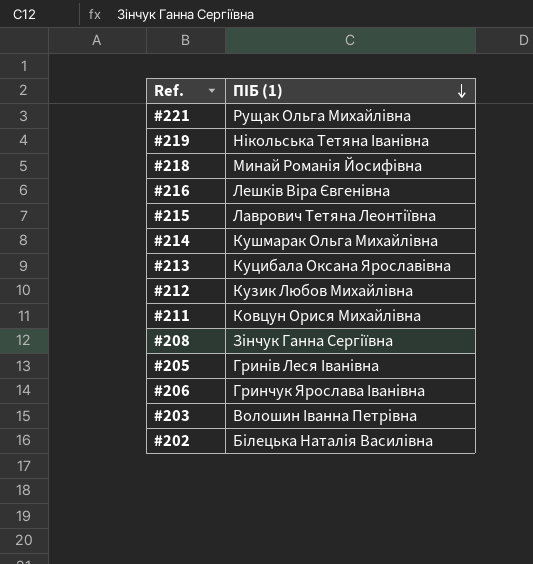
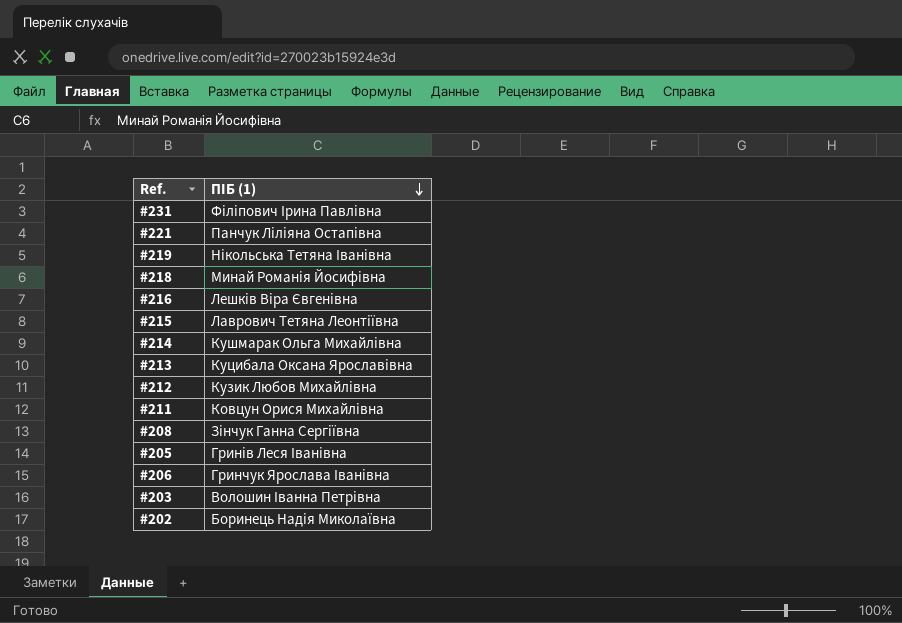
row #231: none -> Філіпович Ірина Павлівна
#221 | ПІБ (1): Рущак Ольга Михайлівна -> Панчук Ліліяна Остапівна
#202 | ПІБ (1): Білецька Наталія Василівна -> Боринець Надія Миколаївна

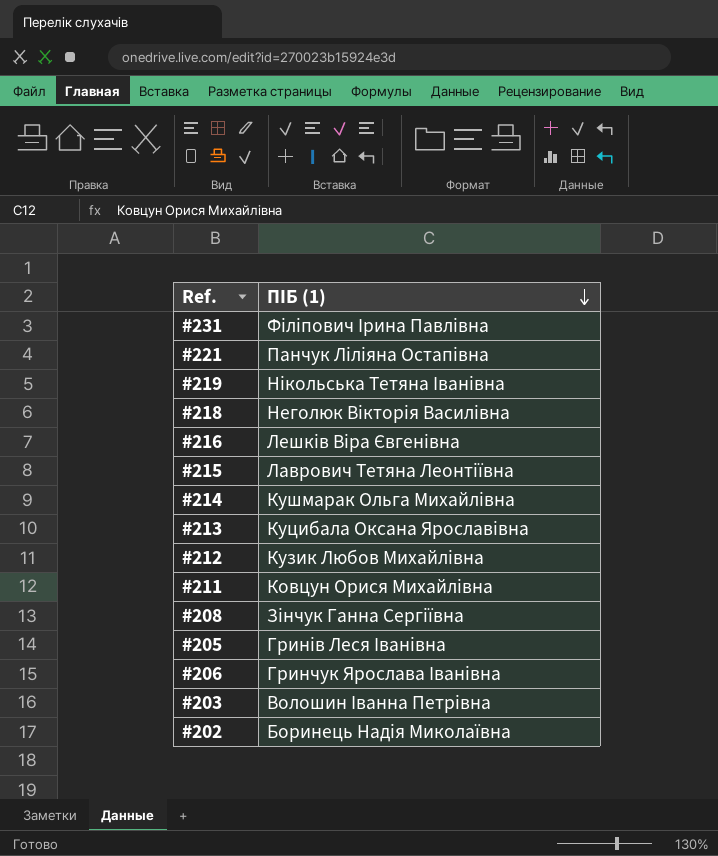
#218 | ПІБ (1): Минай Романія Йосифівна -> Неголюк Вікторія Василівна

